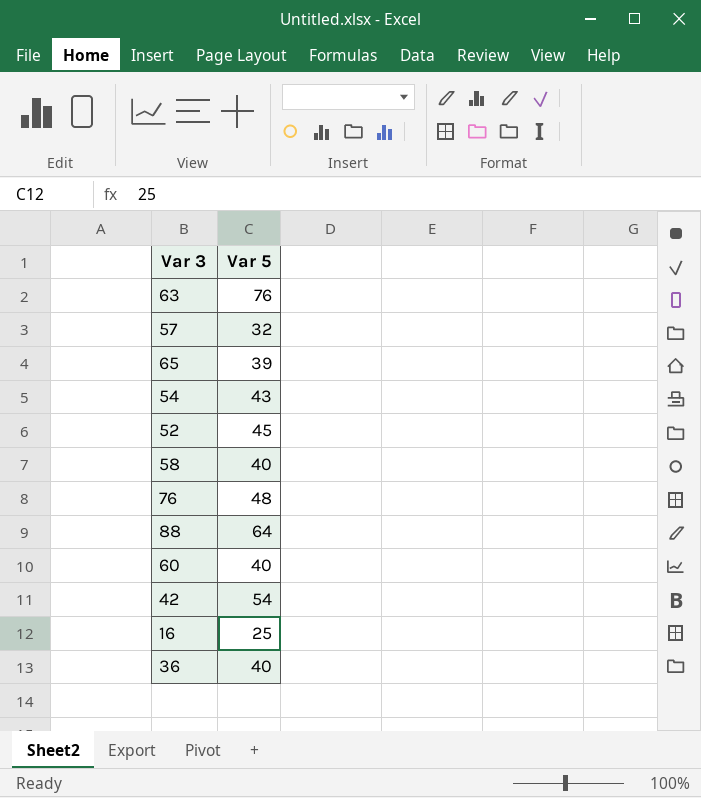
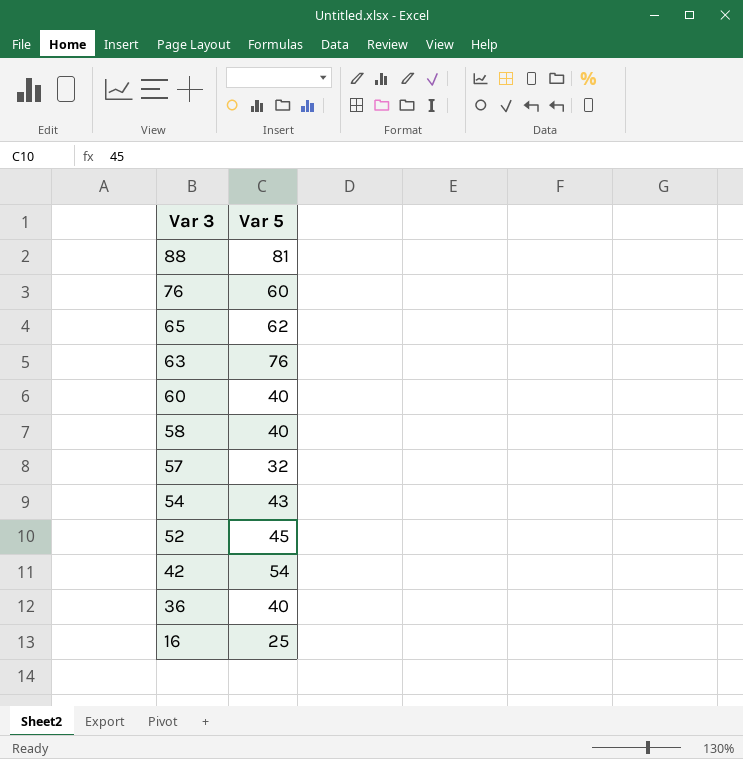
row order: none -> Var 3 descending
88 | Var 5: 64 -> 81
76 | Var 5: 48 -> 60
65 | Var 5: 39 -> 62

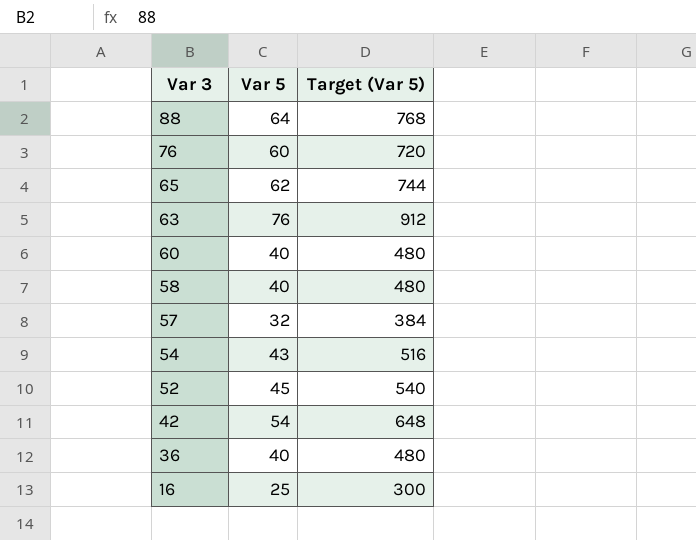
column Target (Var 5) | formula: none -> [Var 5] * 12
88 | Var 5: 81 -> 64

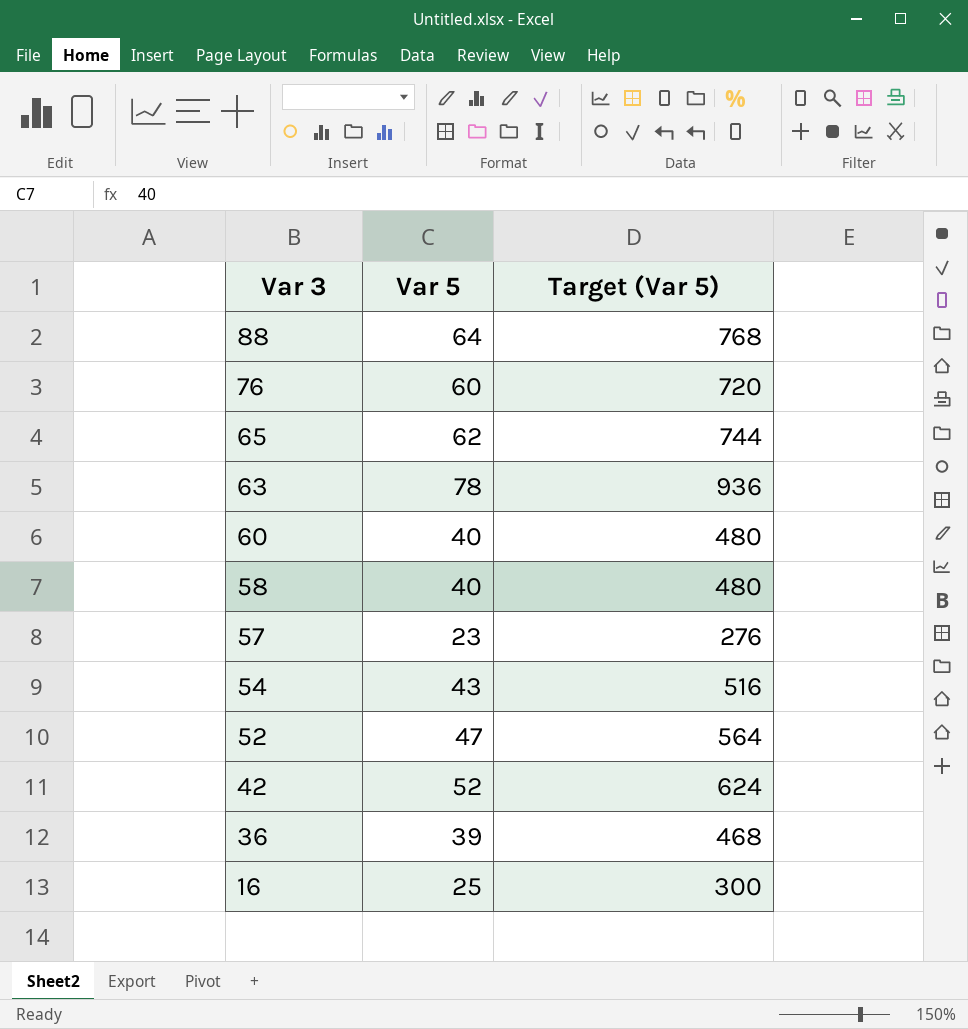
63 | Var 5: 76 -> 78
63 | Target (Var 5): 912 -> 936
57 | Var 5: 32 -> 23
57 | Target (Var 5): 384 -> 276
52 | Var 5: 45 -> 47
52 | Target (Var 5): 540 -> 564
42 | Var 5: 54 -> 52
42 | Target (Var 5): 648 -> 624
36 | Var 5: 40 -> 39
36 | Target (Var 5): 480 -> 468

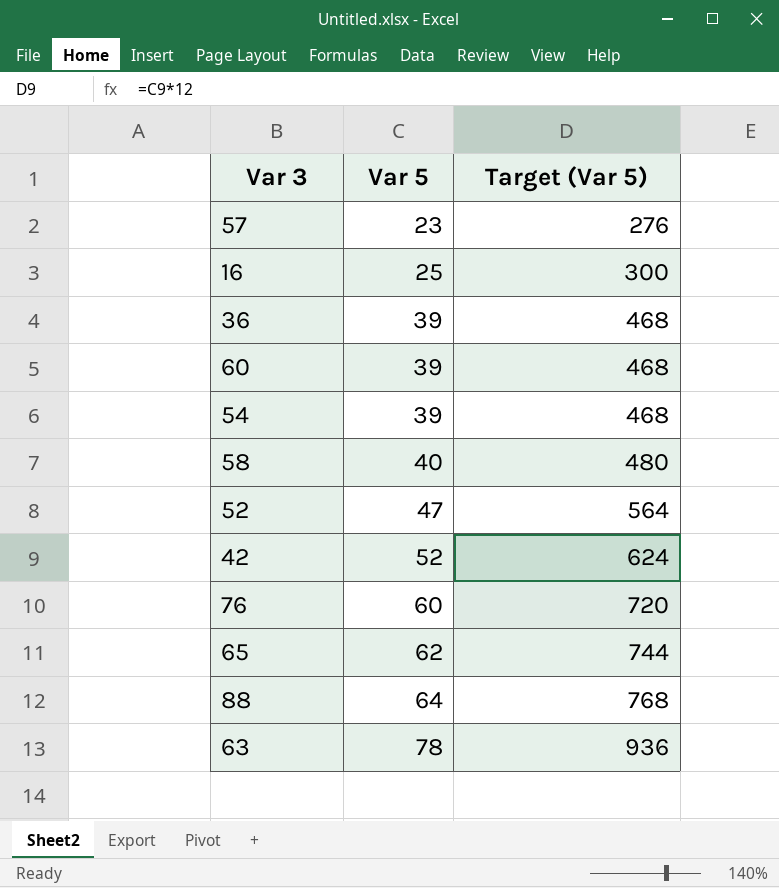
row order: Var 3 descending -> Var 5 ascending
60 | Var 5: 40 -> 39
60 | Target (Var 5): 480 -> 468
54 | Var 5: 43 -> 39
54 | Target (Var 5): 516 -> 468

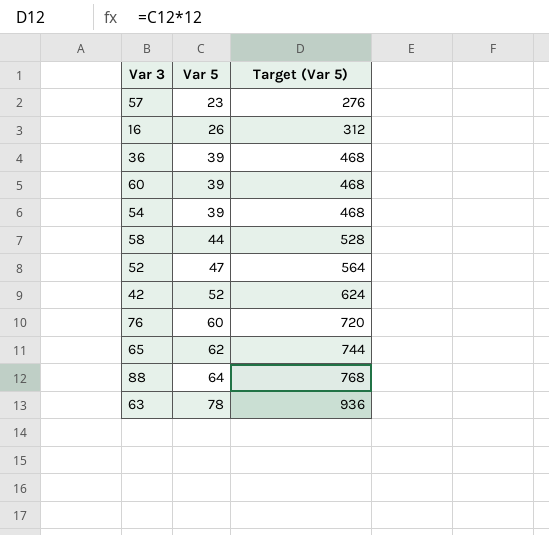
16 | Var 5: 25 -> 26
16 | Target (Var 5): 300 -> 312
58 | Var 5: 40 -> 44
58 | Target (Var 5): 480 -> 528

